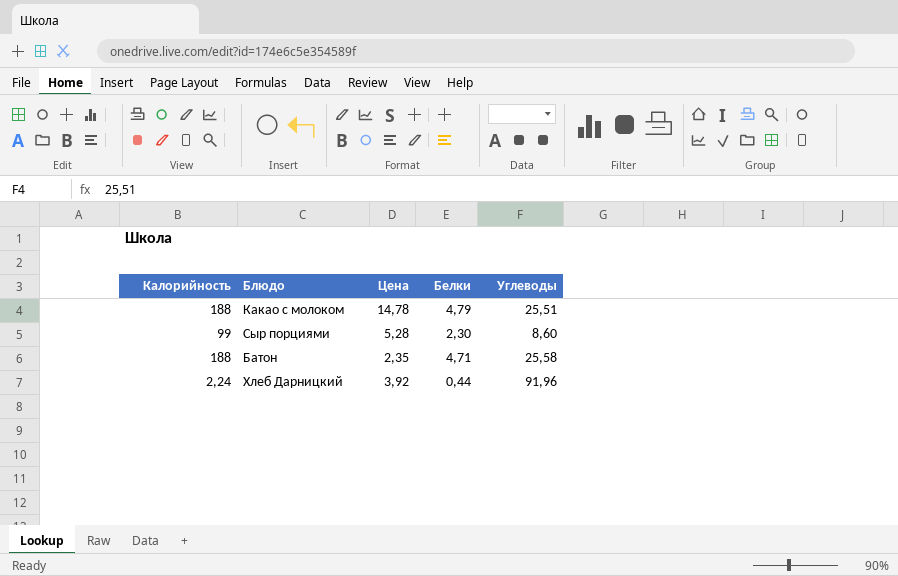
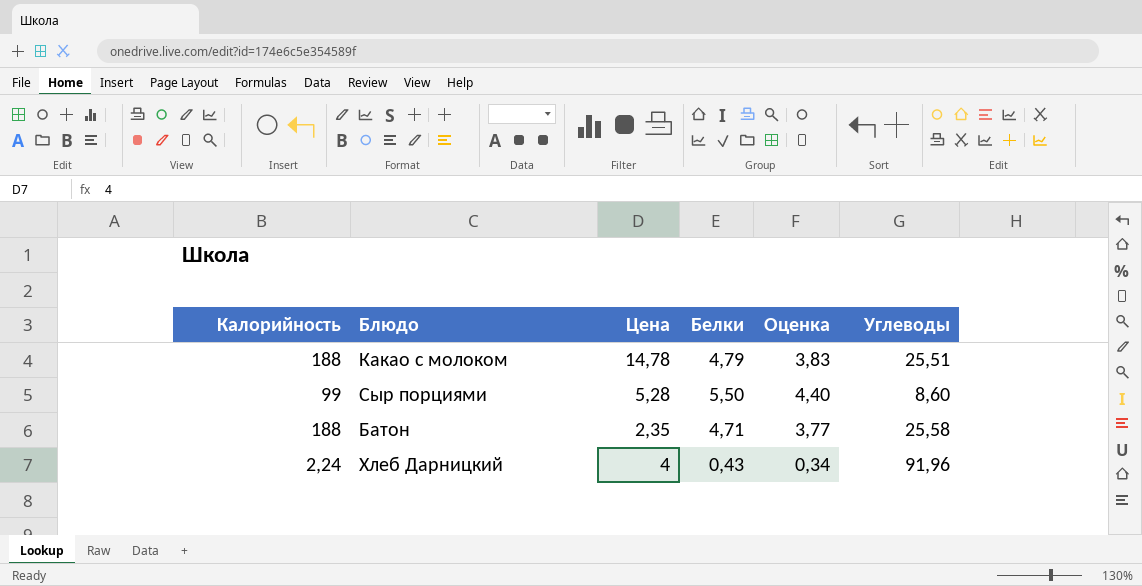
column Оценка | formula: none -> [Белки] * 0,8
Сыр порциями | Белки: 2,30 -> 5,50
Хлеб Дарницкий | Цена: 3,92 -> 4
Хлеб Дарницкий | Белки: 0,44 -> 0,43

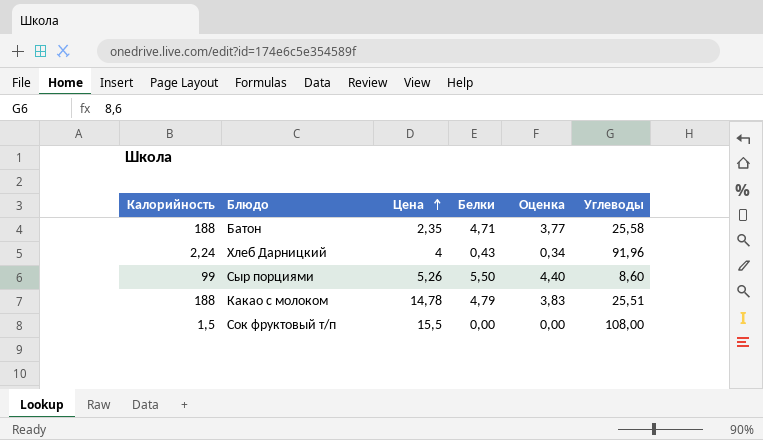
row order: none -> Цена ascending
Сыр порциями | Цена: 5,28 -> 5,26
row Сок фруктовый т/п: none -> 1,5 | 15,5 | 0,00 | 0,00 | 108,00

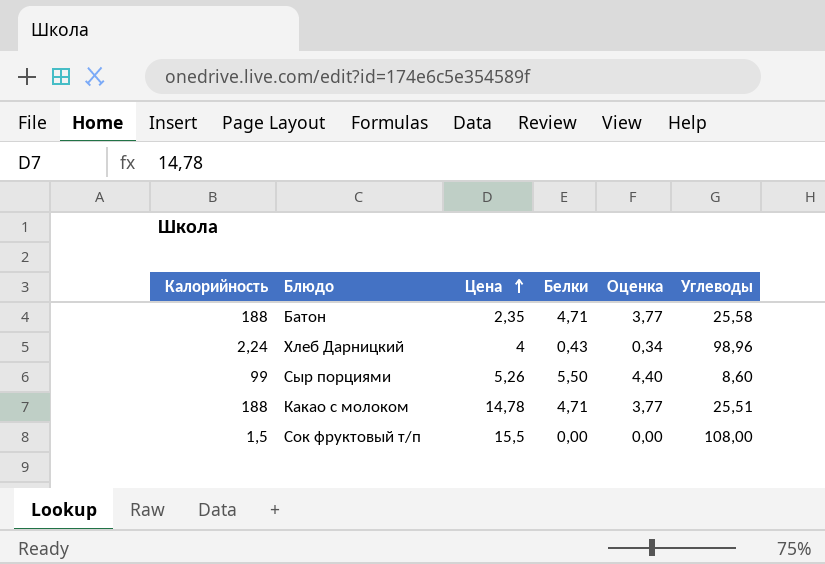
Хлеб Дарницкий | Углеводы: 91,96 -> 98,96
Какао с молоком | Белки: 4,79 -> 4,71
Какао с молоком | Оценка: 3,83 -> 3,77

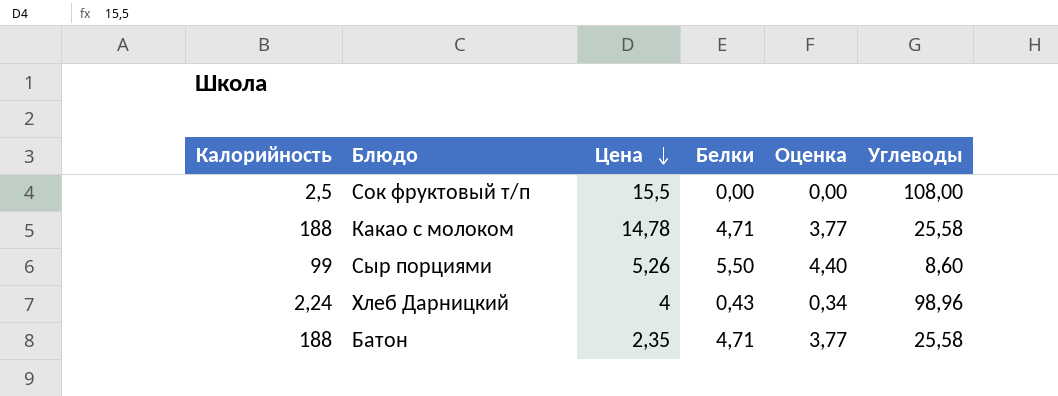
row order: Цена ascending -> Цена descending
Сок фруктовый т/п | Калорийность: 1,5 -> 2,5
Какао с молоком | Углеводы: 25,51 -> 25,58

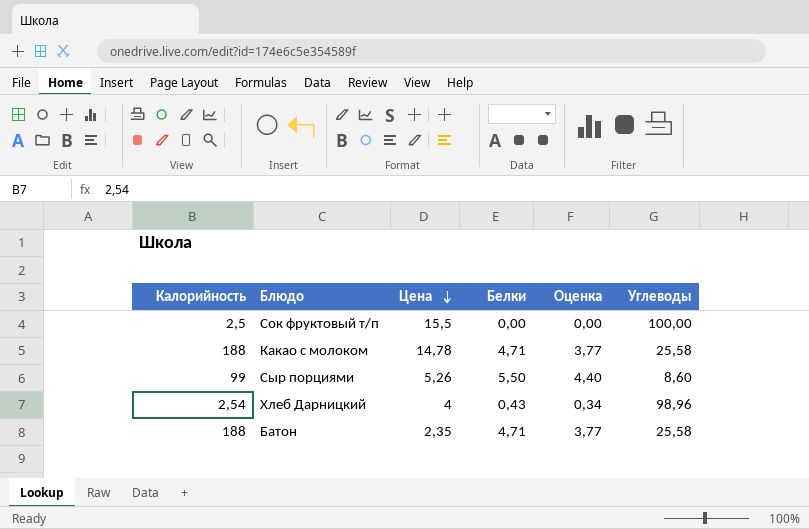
Сок фруктовый т/п | Углеводы: 108,00 -> 100,00
Хлеб Дарницкий | Калорийность: 2,24 -> 2,54

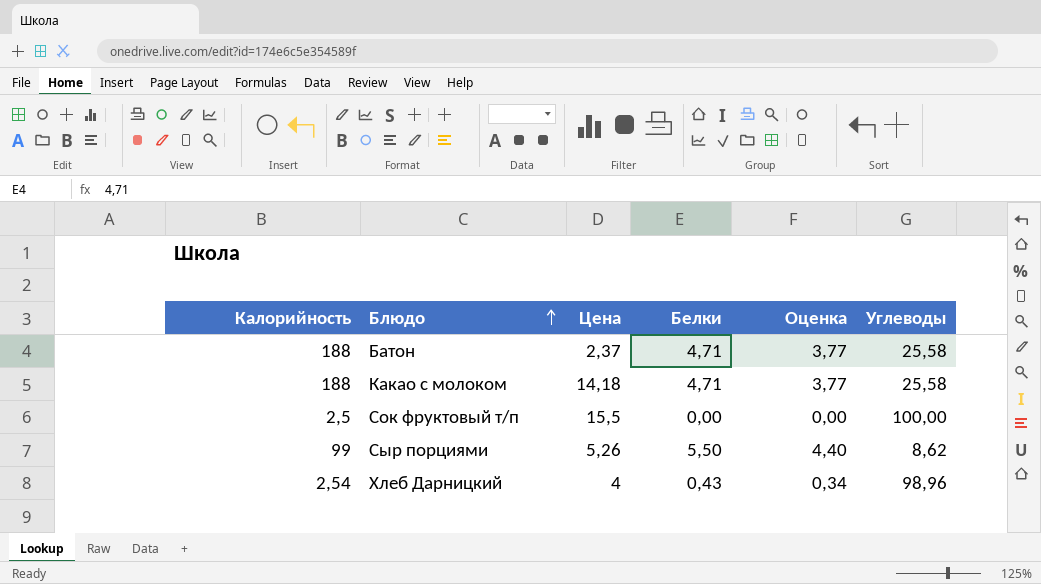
row order: Цена descending -> Блюдо ascending
Батон | Цена: 2,35 -> 2,37
Какао с молоком | Цена: 14,78 -> 14,18
Сыр порциями | Углеводы: 8,60 -> 8,62

